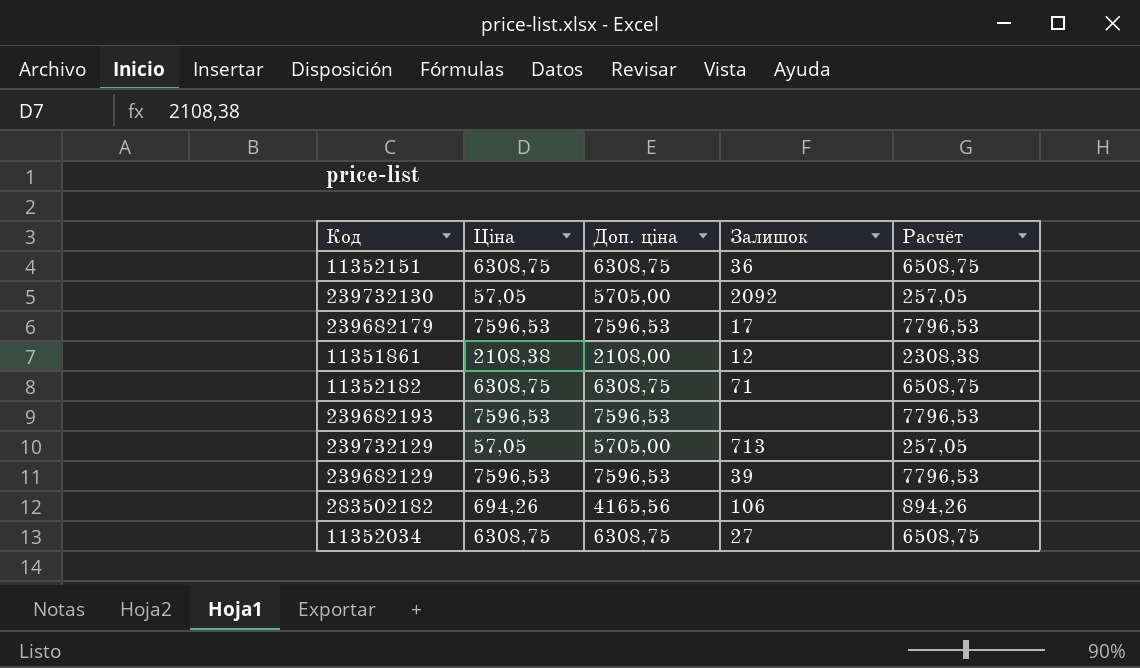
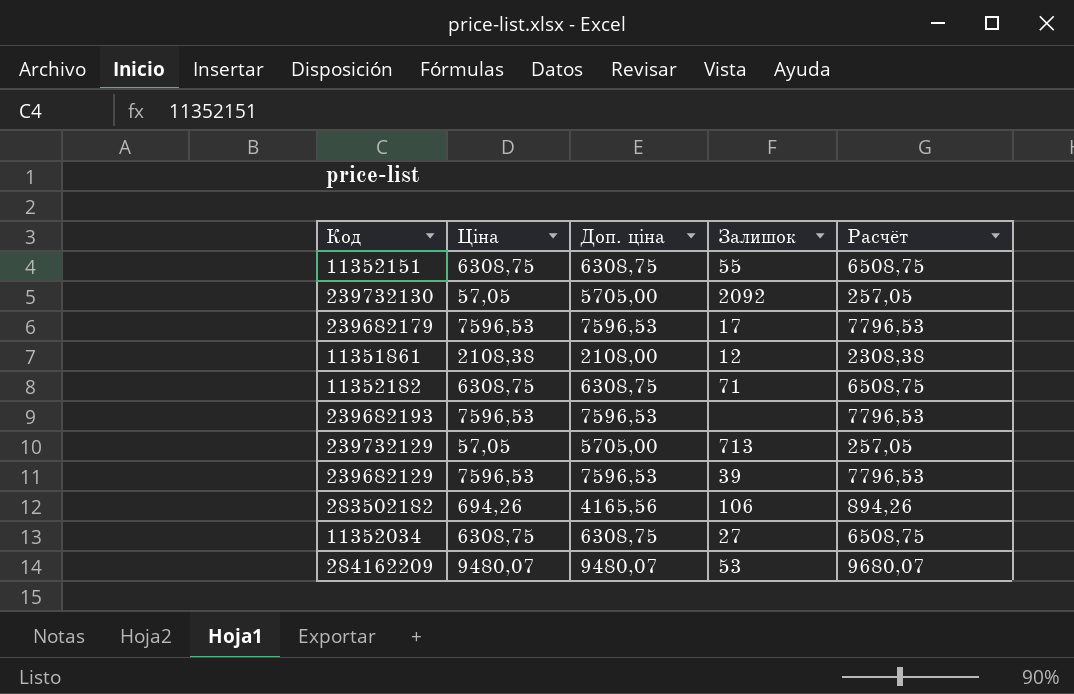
11352151 | Залишок: 36 -> 55
row 284162209: none -> 9480,07 | 9480,07 | 53 | 9680,07

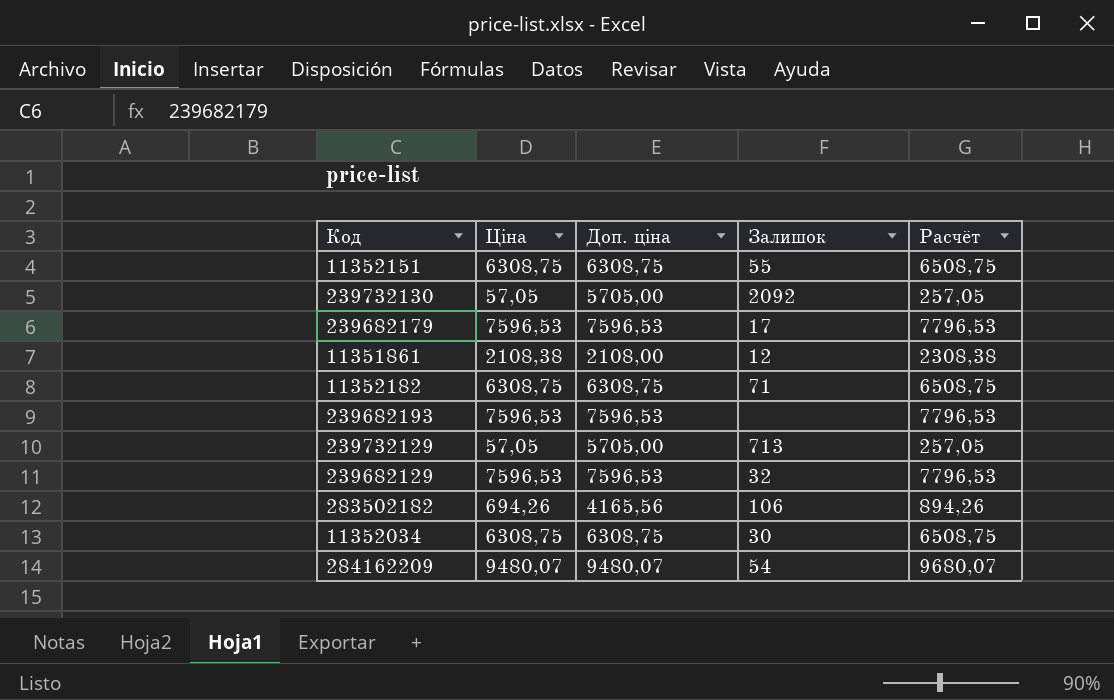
239682129 | Залишок: 39 -> 32
11352034 | Залишок: 27 -> 30
284162209 | Залишок: 53 -> 54

